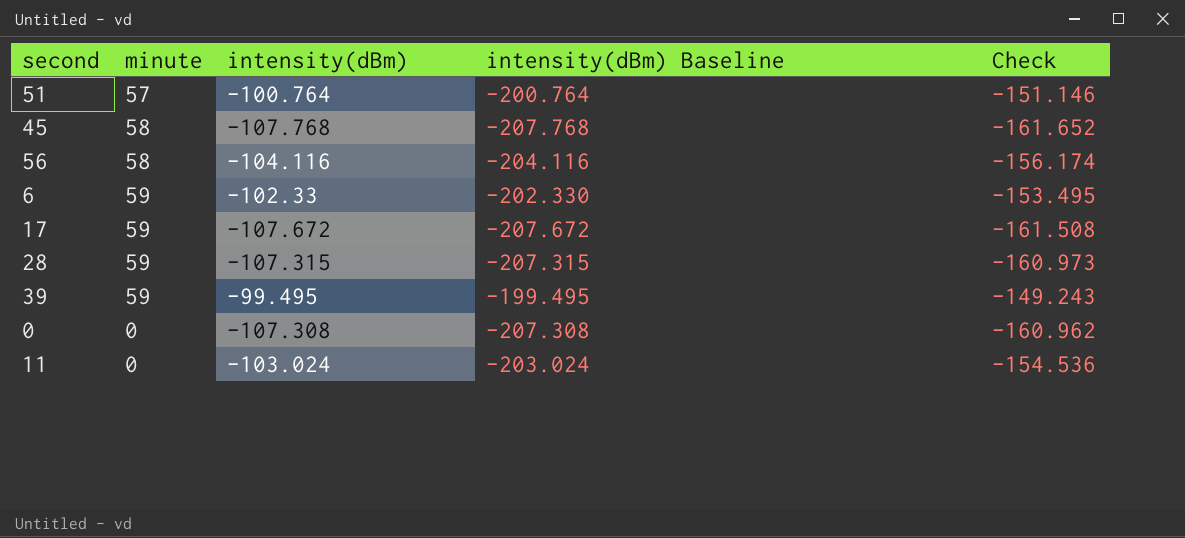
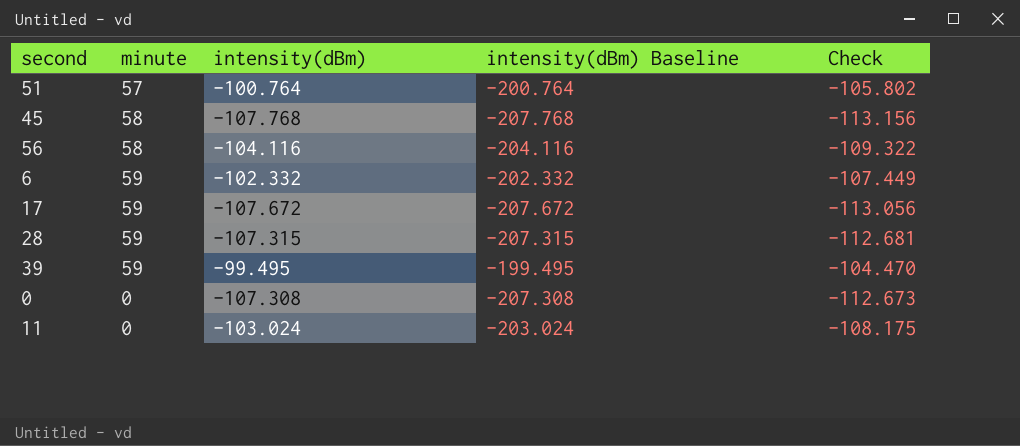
column Check | formula: [intensity(dBm)] * 1.5 -> [intensity(dBm)] * 1.05
6 | intensity(dBm): -102.33 -> -102.332
6 | intensity(dBm) Baseline: -202.330 -> -202.332

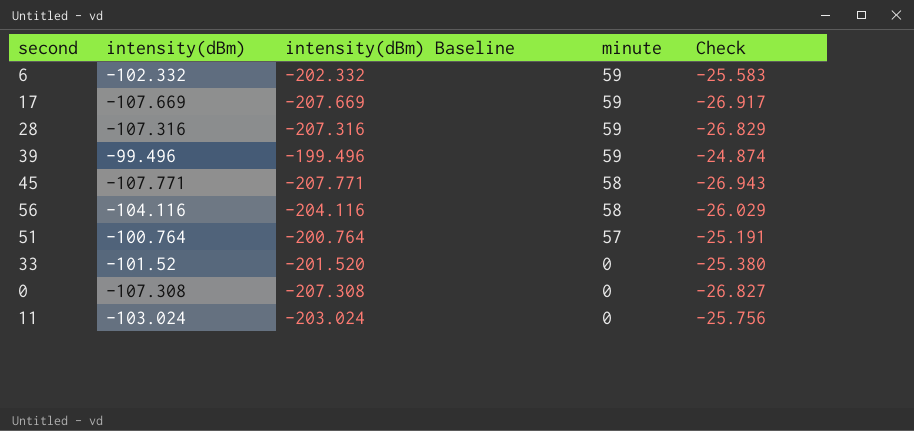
row order: none -> minute descending
column minute | position: 2 -> 4
column Check | formula: [intensity(dBm)] * 1.05 -> [intensity(dBm)] * 0.25
17 | intensity(dBm): -107.672 -> -107.669
17 | intensity(dBm) Baseline: -207.672 -> -207.669
28 | intensity(dBm): -107.315 -> -107.316
28 | intensity(dBm) Baseline: -207.315 -> -207.316
39 | intensity(dBm): -99.495 -> -99.496
39 | intensity(dBm) Baseline: -199.495 -> -199.496
45 | intensity(dBm): -107.768 -> -107.771
45 | intensity(dBm) Baseline: -207.768 -> -207.771
row 33: none -> -101.52 | -201.520 | 0 | -25.380

